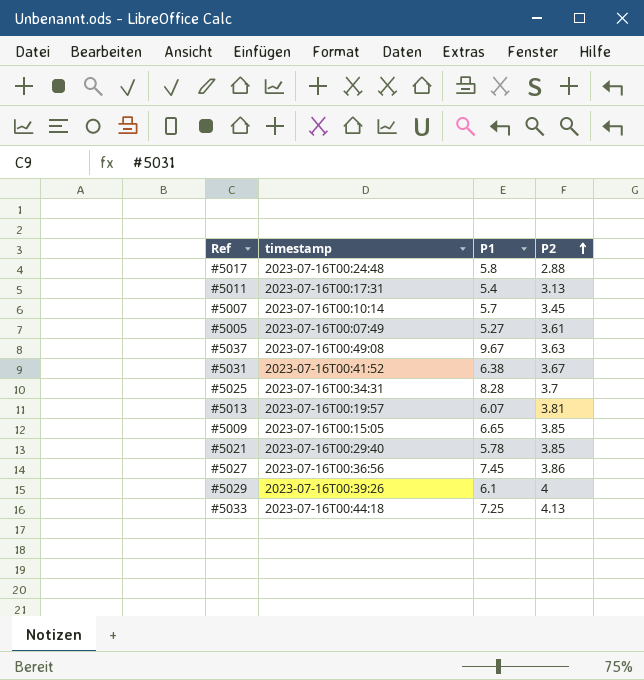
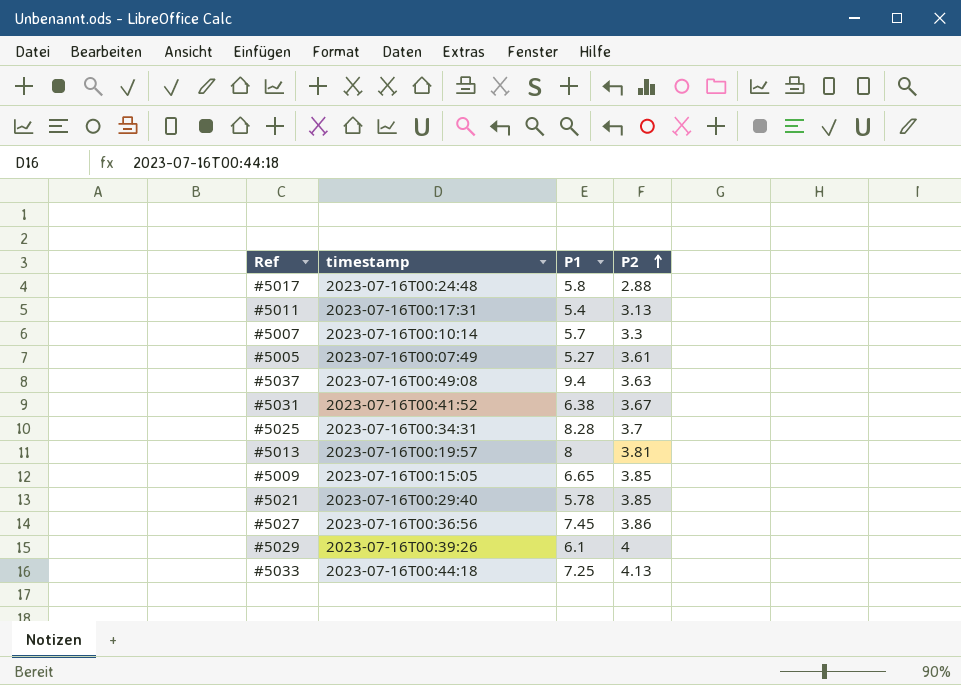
#5007 | P2: 3.45 -> 3.3
#5037 | P1: 9.67 -> 9.4
#5013 | P1: 6.07 -> 8

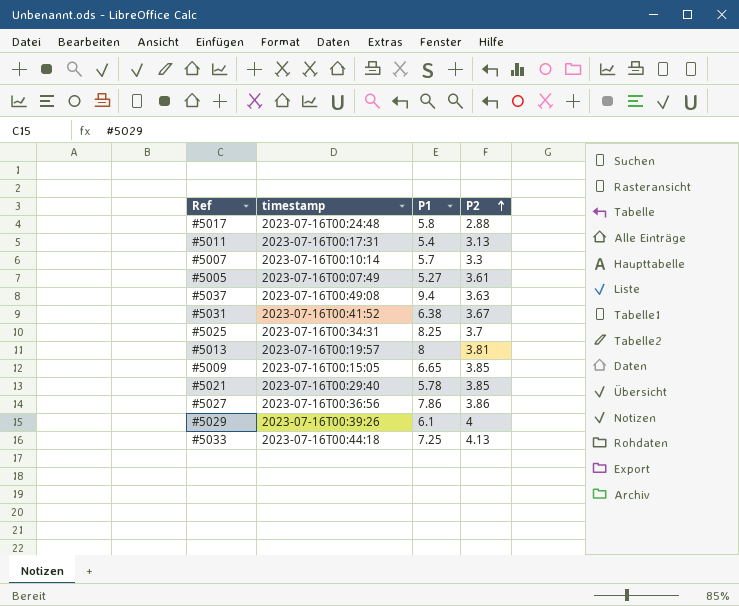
#5025 | P1: 8.28 -> 8.25
#5027 | P1: 7.45 -> 7.86

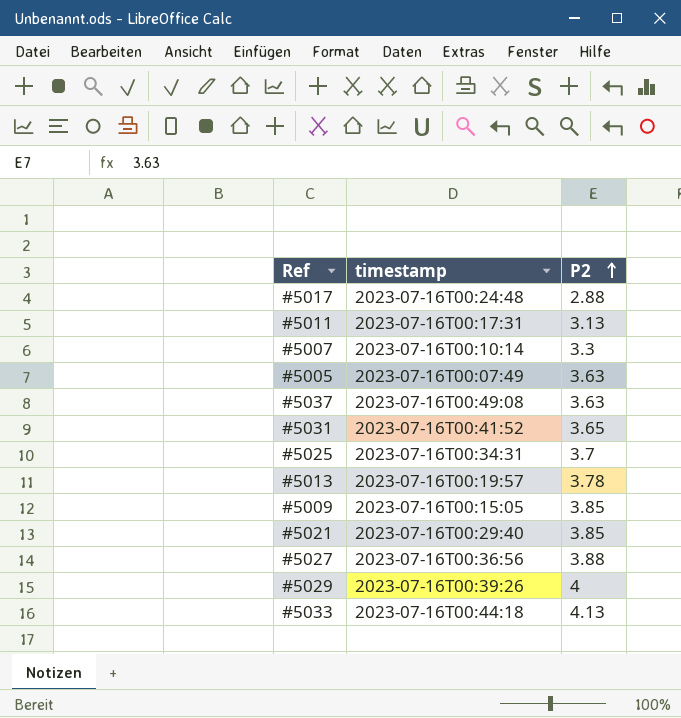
column P1 | position: 3 -> none
#5005 | P2: 3.61 -> 3.63
#5031 | P2: 3.67 -> 3.65
#5013 | P2: 3.81 -> 3.78
#5027 | P2: 3.86 -> 3.88

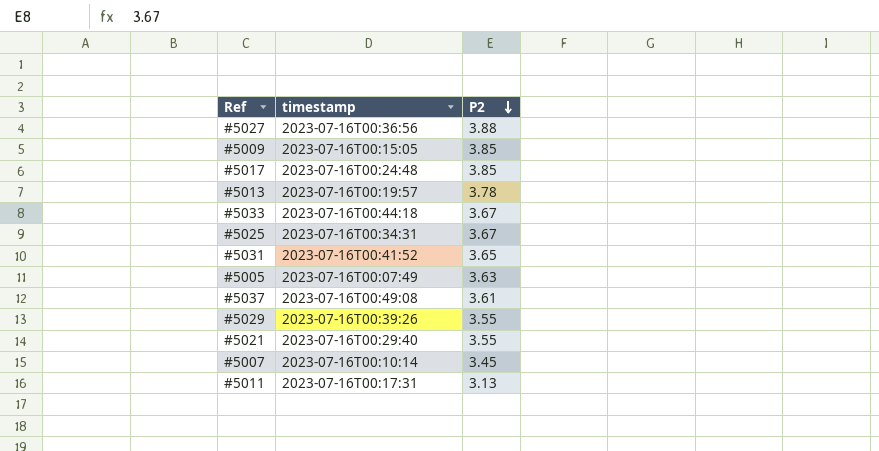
row order: P2 ascending -> P2 descending
#5017 | P2: 2.88 -> 3.85
#5033 | P2: 4.13 -> 3.67
#5025 | P2: 3.7 -> 3.67
#5037 | P2: 3.63 -> 3.61
#5029 | P2: 4 -> 3.55
#5021 | P2: 3.85 -> 3.55
#5007 | P2: 3.3 -> 3.45

